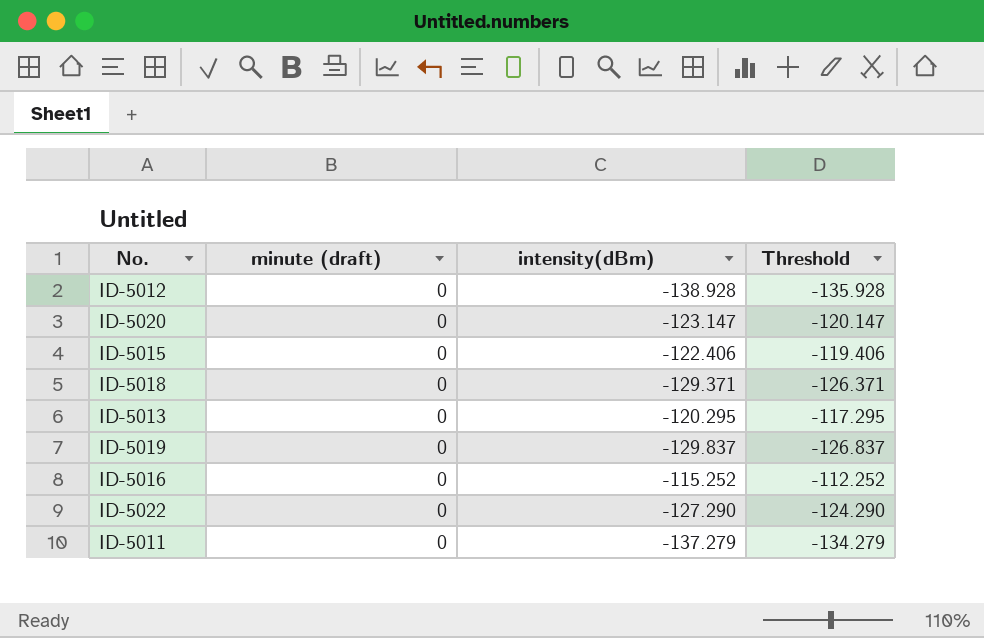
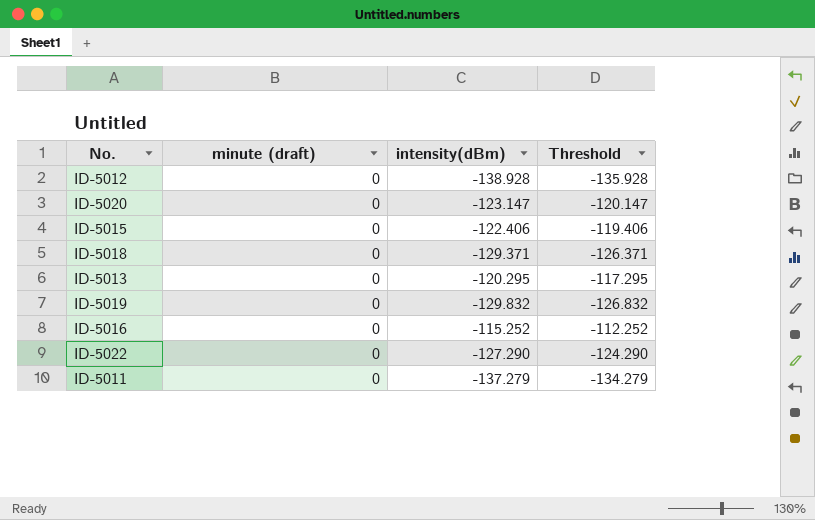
ID-5019 | intensity(dBm): -129.837 -> -129.832
ID-5019 | Threshold: -126.837 -> -126.832

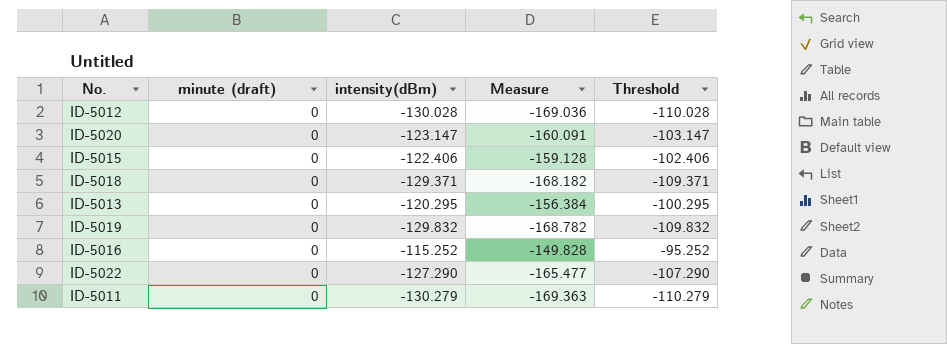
column Measure | formula: none -> [intensity(dBm)] * 1.3
column Threshold | formula: [intensity(dBm)] + 3 -> [intensity(dBm)] + 20
ID-5012 | intensity(dBm): -138.928 -> -130.028
ID-5011 | intensity(dBm): -137.279 -> -130.279

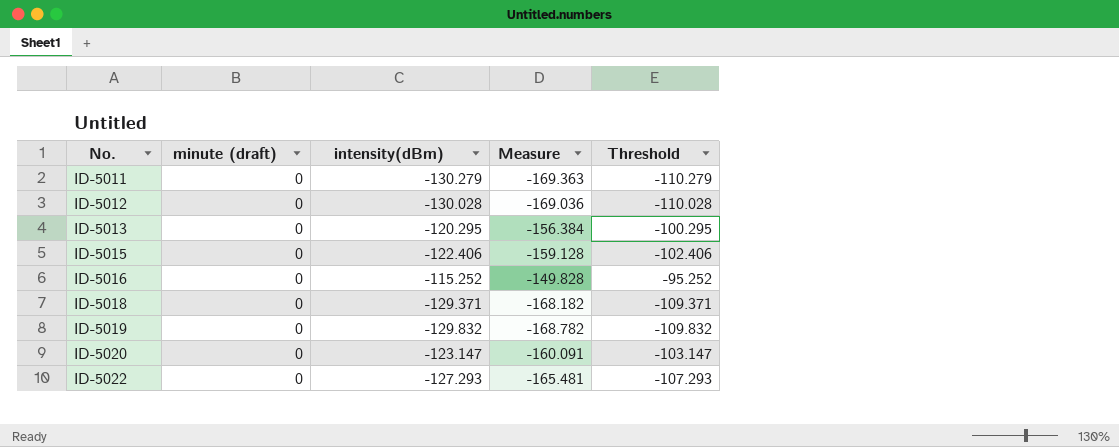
row order: none -> No. ascending
ID-5022 | intensity(dBm): -127.290 -> -127.293
ID-5022 | Measure: -165.477 -> -165.481
ID-5022 | Threshold: -107.290 -> -107.293

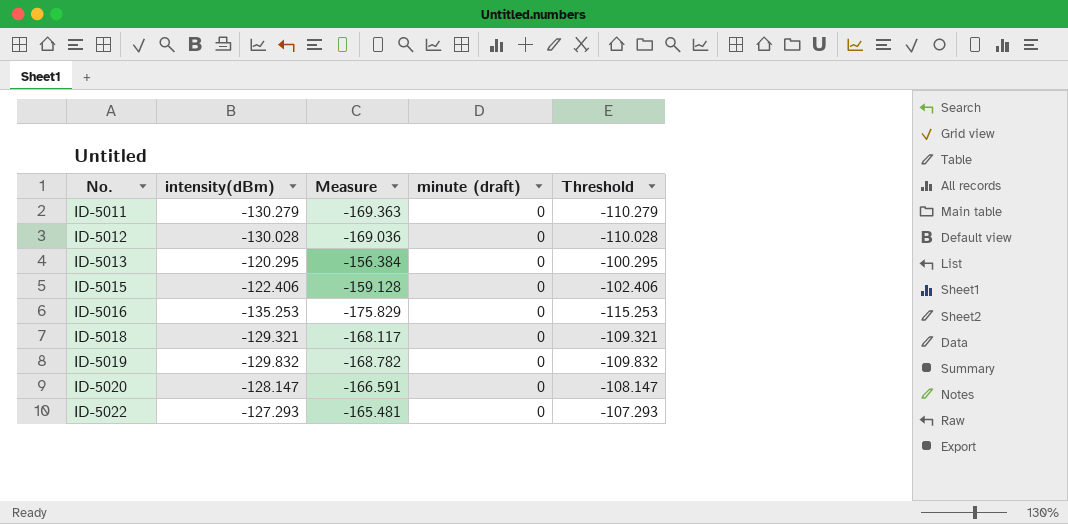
column minute (draft) | position: 2 -> 4
ID-5016 | intensity(dBm): -115.252 -> -135.253
ID-5016 | Measure: -149.828 -> -175.829
ID-5016 | Threshold: -95.252 -> -115.253
ID-5018 | intensity(dBm): -129.371 -> -129.321
ID-5018 | Measure: -168.182 -> -168.117
ID-5018 | Threshold: -109.371 -> -109.321
ID-5020 | intensity(dBm): -123.147 -> -128.147
ID-5020 | Measure: -160.091 -> -166.591
ID-5020 | Threshold: -103.147 -> -108.147

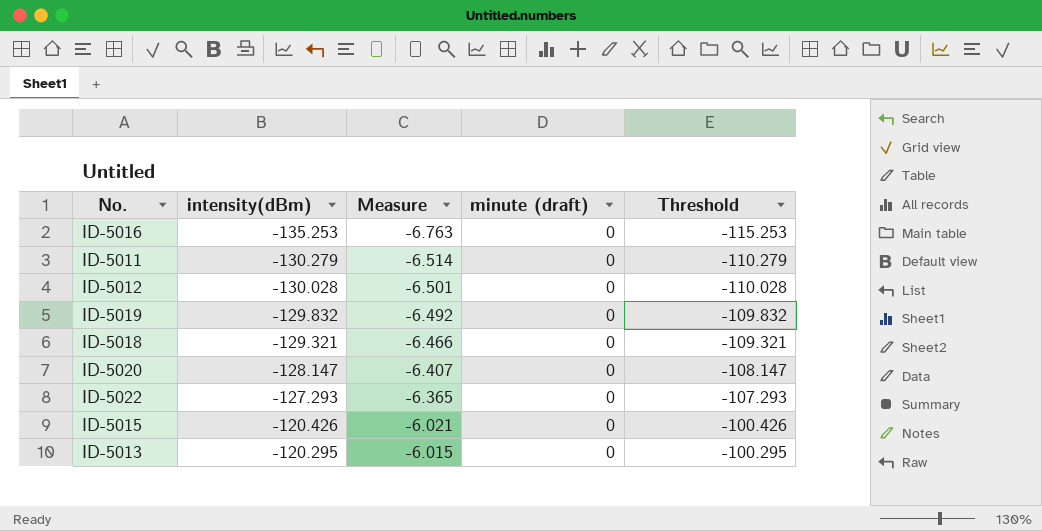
row order: No. ascending -> intensity(dBm) ascending
column Measure | formula: [intensity(dBm)] * 1.3 -> [intensity(dBm)] * 0.05
ID-5015 | intensity(dBm): -122.406 -> -120.426
ID-5015 | Threshold: -102.406 -> -100.426

